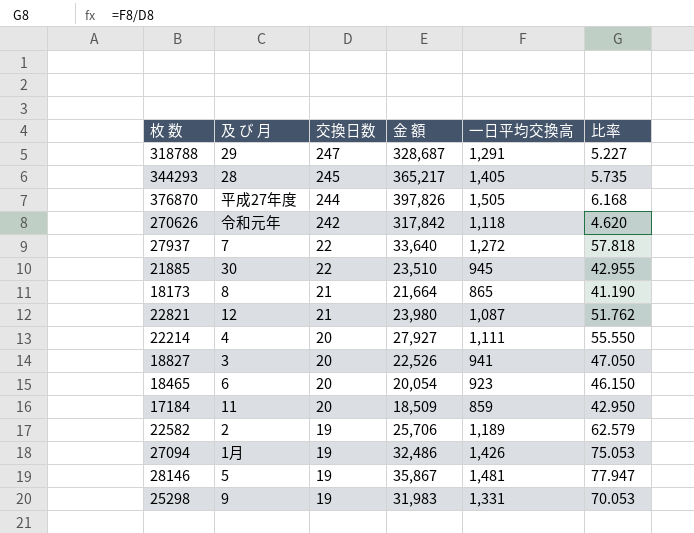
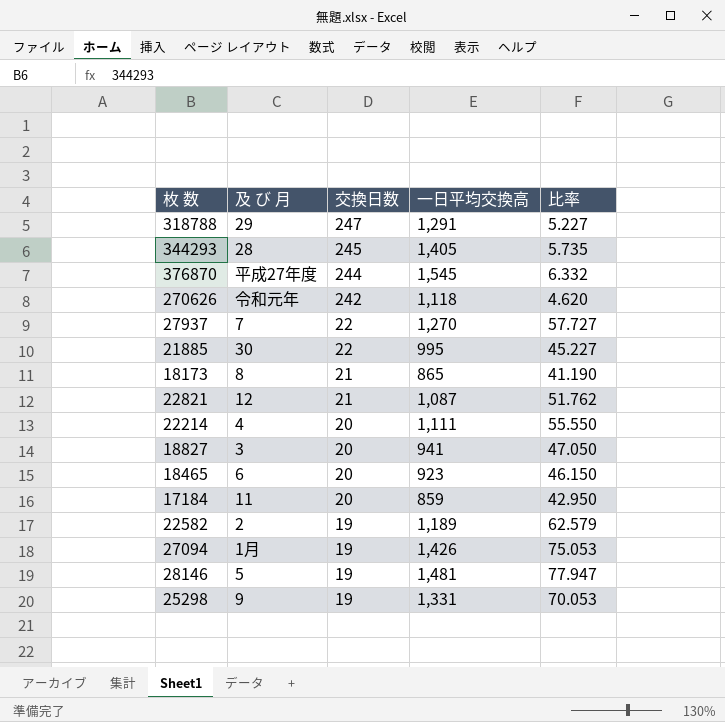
column 金 額 | position: 4 -> none
376870 | 一日平均交換高: 1,505 -> 1,545
376870 | 比率: 6.168 -> 6.332
27937 | 一日平均交換高: 1,272 -> 1,270
27937 | 比率: 57.818 -> 57.727
21885 | 一日平均交換高: 945 -> 995
21885 | 比率: 42.955 -> 45.227

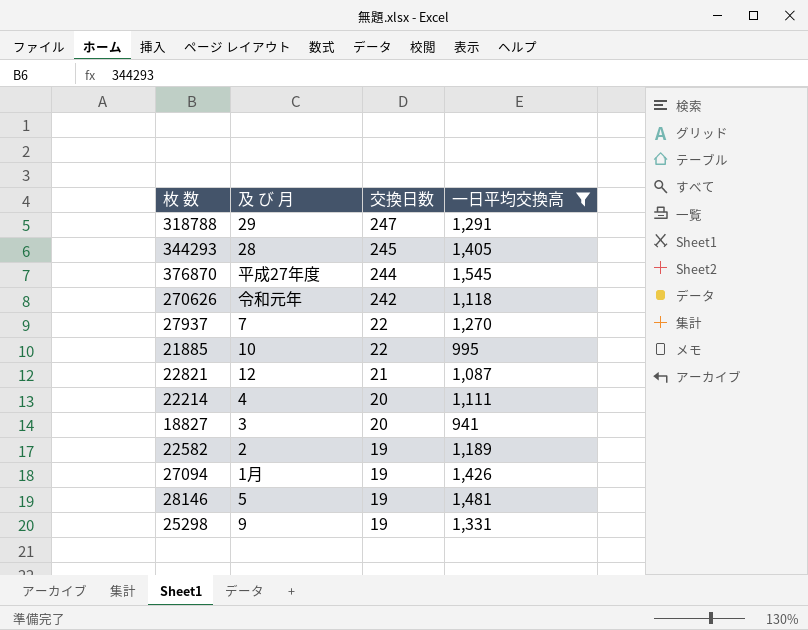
filter: none -> 一日平均交換高 >= 941
column 比率 | formula: [一日平均交換高] / [交換日数] -> none
21885 | 及 び 月: 30 -> 10

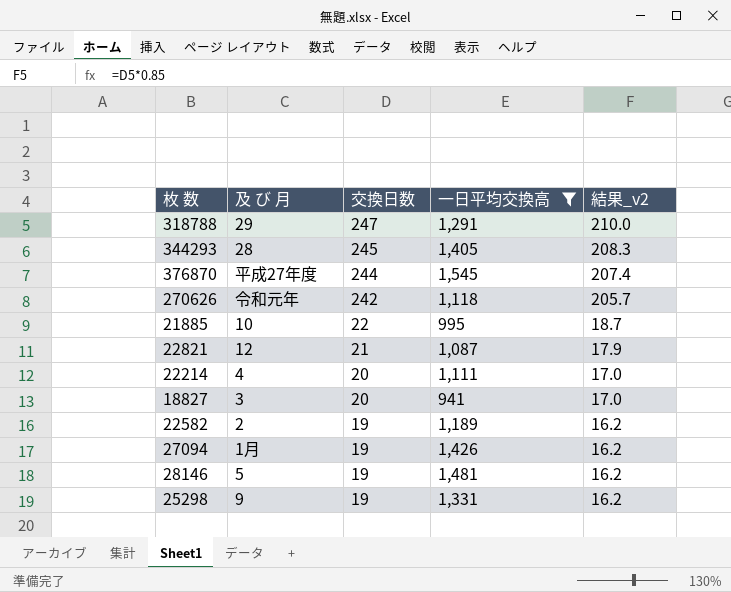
column 結果_v2 | formula: none -> [交換日数] * 0.85
row 27937: 7 | 22 | 1,270 -> none

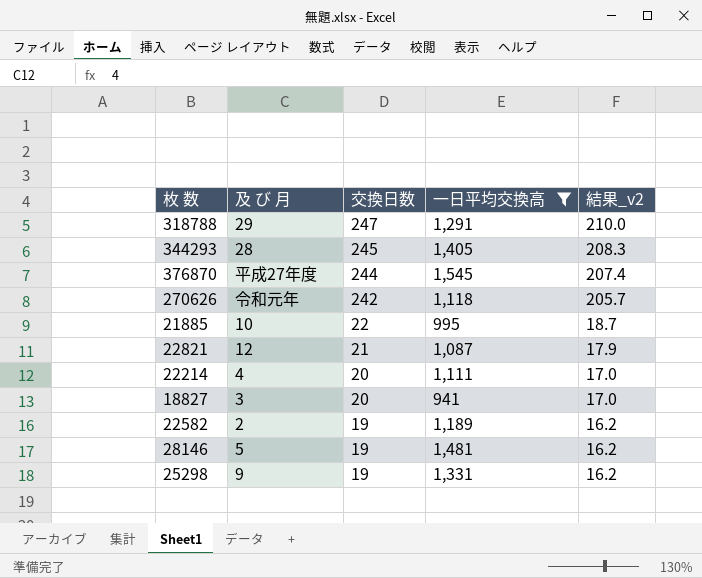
row 27094: 1月 | 19 | 1,426 | 16.2 -> none

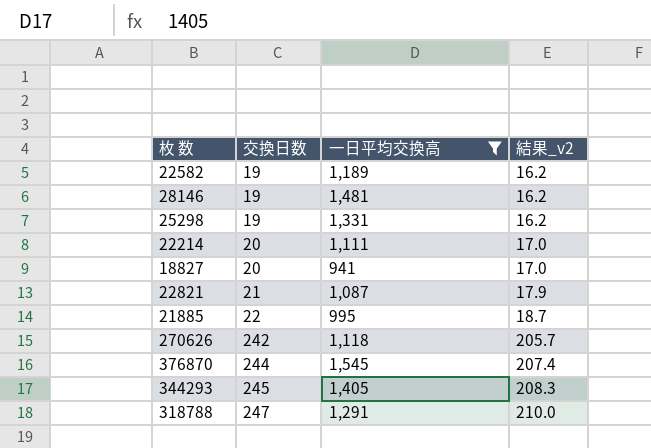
row order: 交換日数 descending -> 交換日数 ascending
column 及 び 月 | position: 2 -> none

